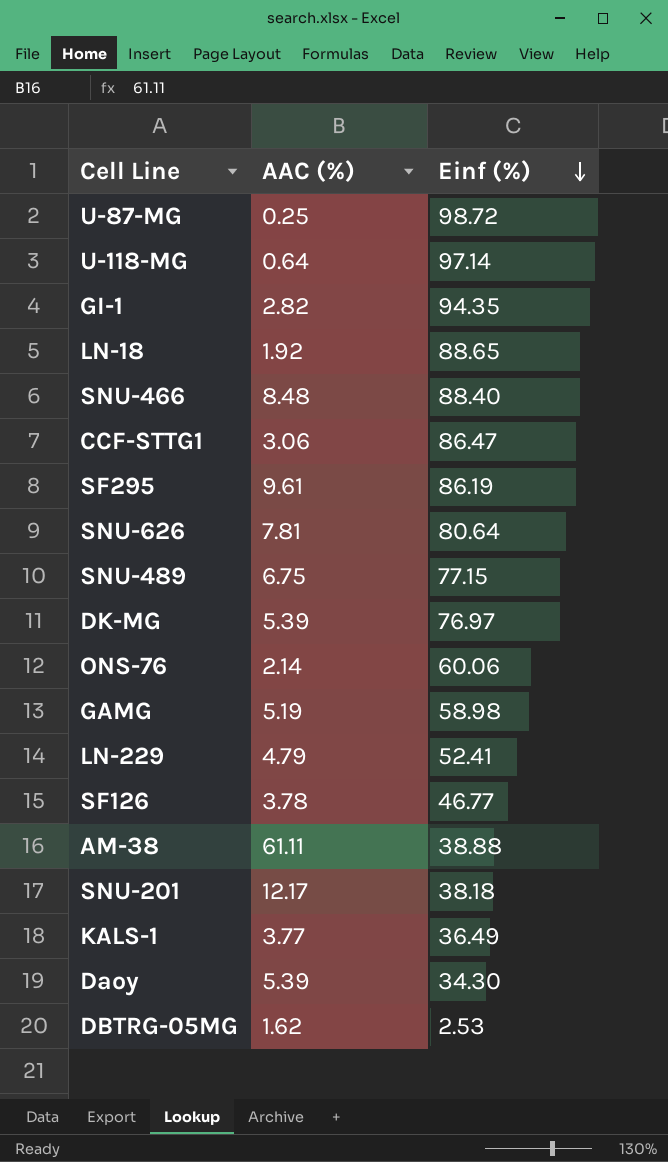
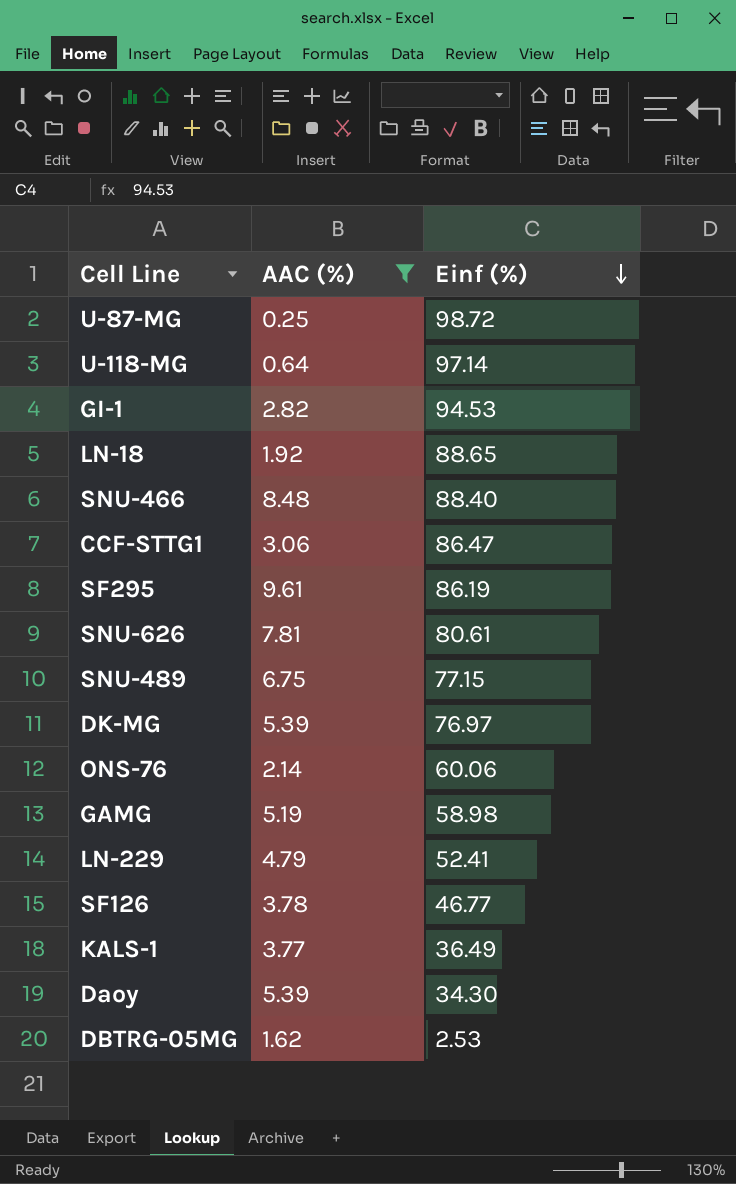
filter: none -> AAC (%) <= 9.61
GI-1 | Einf (%): 94.35 -> 94.53
SNU-626 | Einf (%): 80.64 -> 80.61

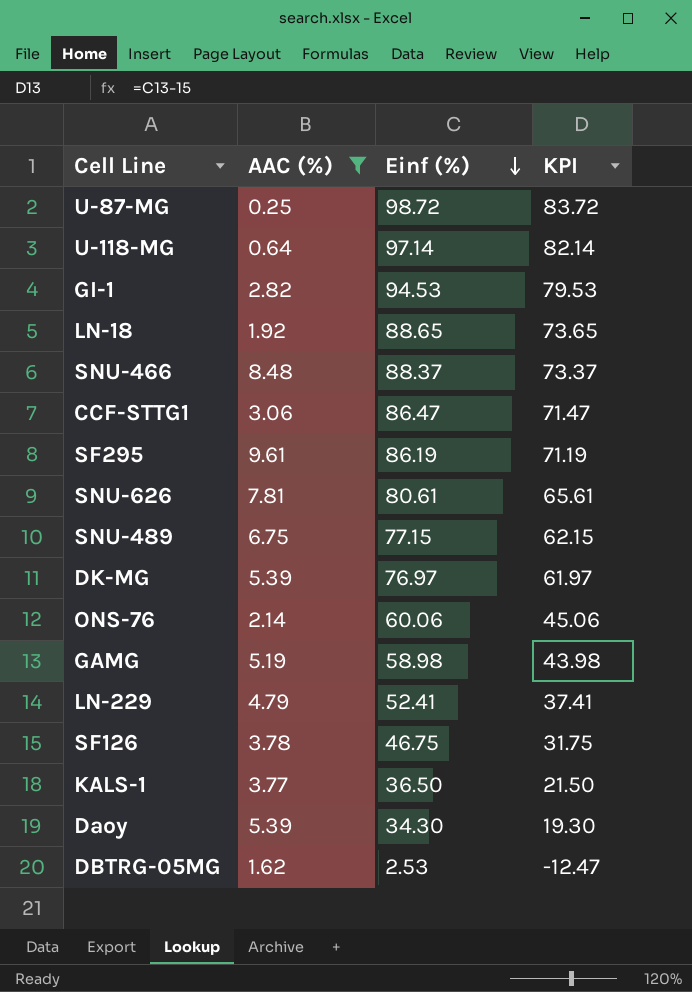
column KPI | formula: none -> [Einf (%)] - 15
SNU-466 | Einf (%): 88.40 -> 88.37
SF126 | Einf (%): 46.77 -> 46.75
KALS-1 | Einf (%): 36.49 -> 36.50

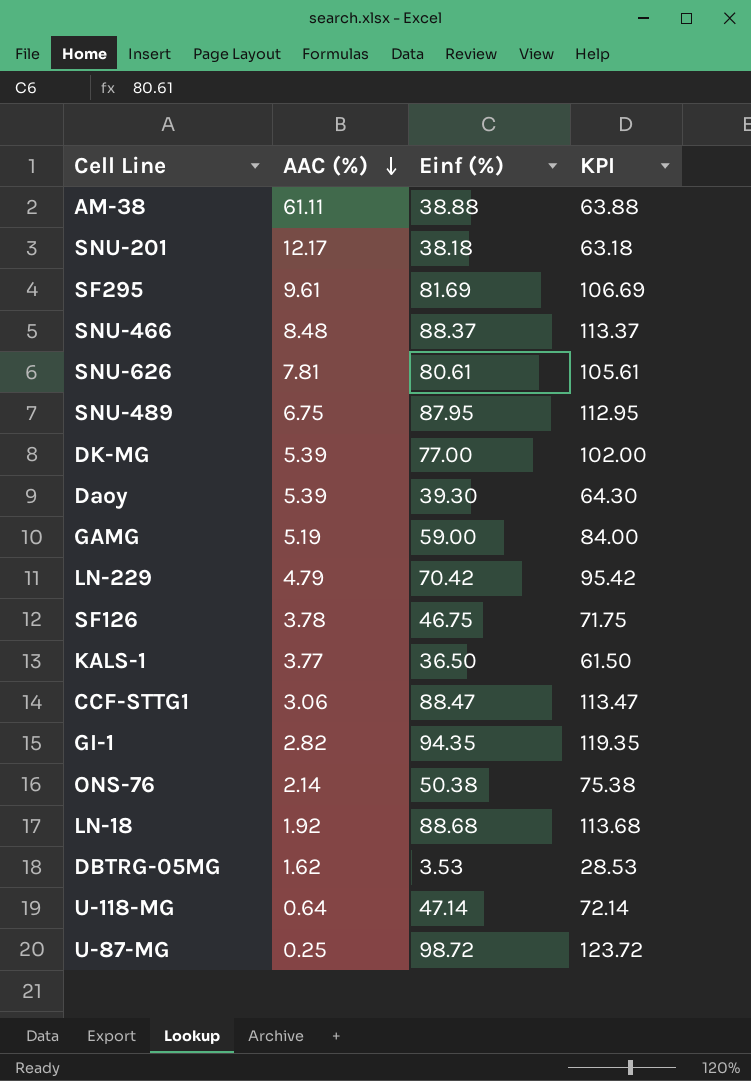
filter: AAC (%) <= 9.61 -> none
row order: Einf (%) descending -> AAC (%) descending
column KPI | formula: [Einf (%)] - 15 -> [Einf (%)] + 25
SF295 | Einf (%): 86.19 -> 81.69
SNU-489 | Einf (%): 77.15 -> 87.95
DK-MG | Einf (%): 76.97 -> 77.00
Daoy | Einf (%): 34.30 -> 39.30
GAMG | Einf (%): 58.98 -> 59.00
LN-229 | Einf (%): 52.41 -> 70.42
CCF-STTG1 | Einf (%): 86.47 -> 88.47
GI-1 | Einf (%): 94.53 -> 94.35
ONS-76 | Einf (%): 60.06 -> 50.38
LN-18 | Einf (%): 88.65 -> 88.68
DBTRG-05MG | Einf (%): 2.53 -> 3.53
U-118-MG | Einf (%): 97.14 -> 47.14

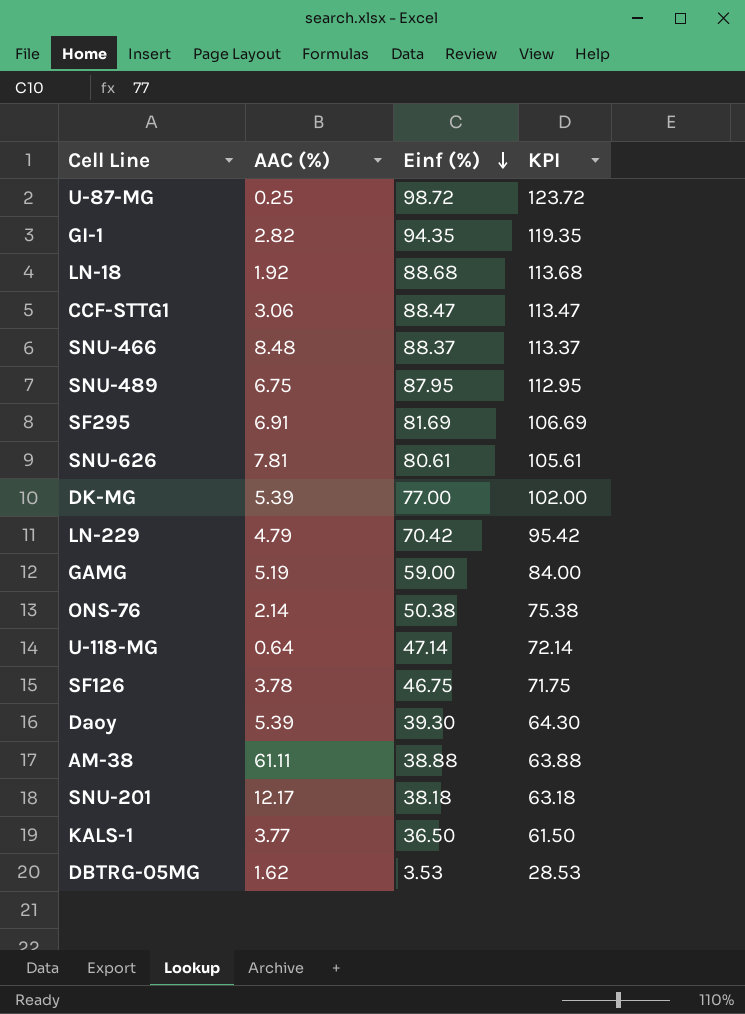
row order: AAC (%) descending -> Einf (%) descending
SF295 | AAC (%): 9.61 -> 6.91

